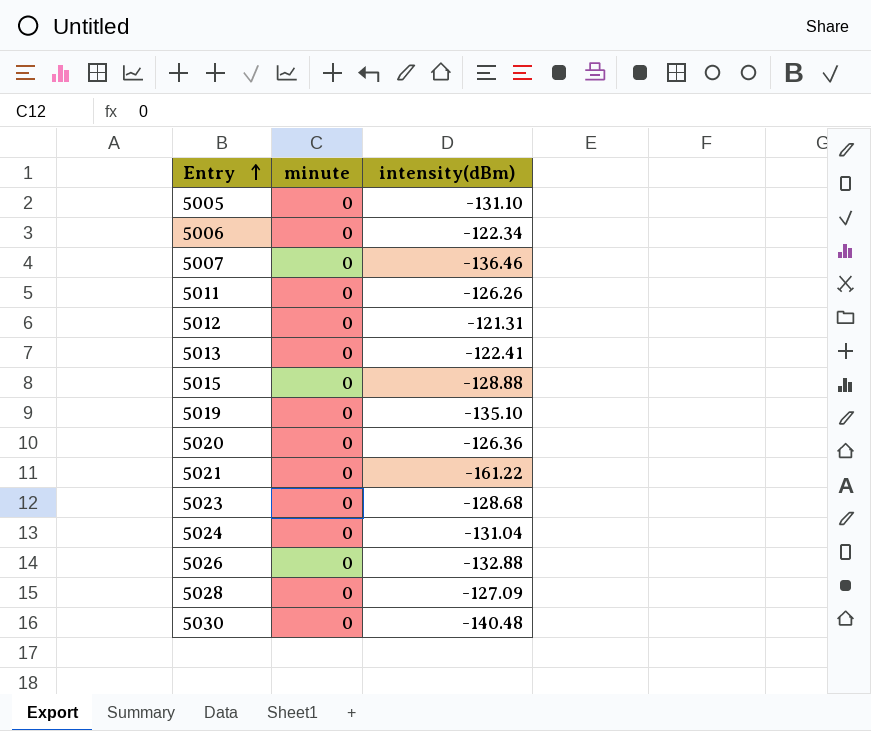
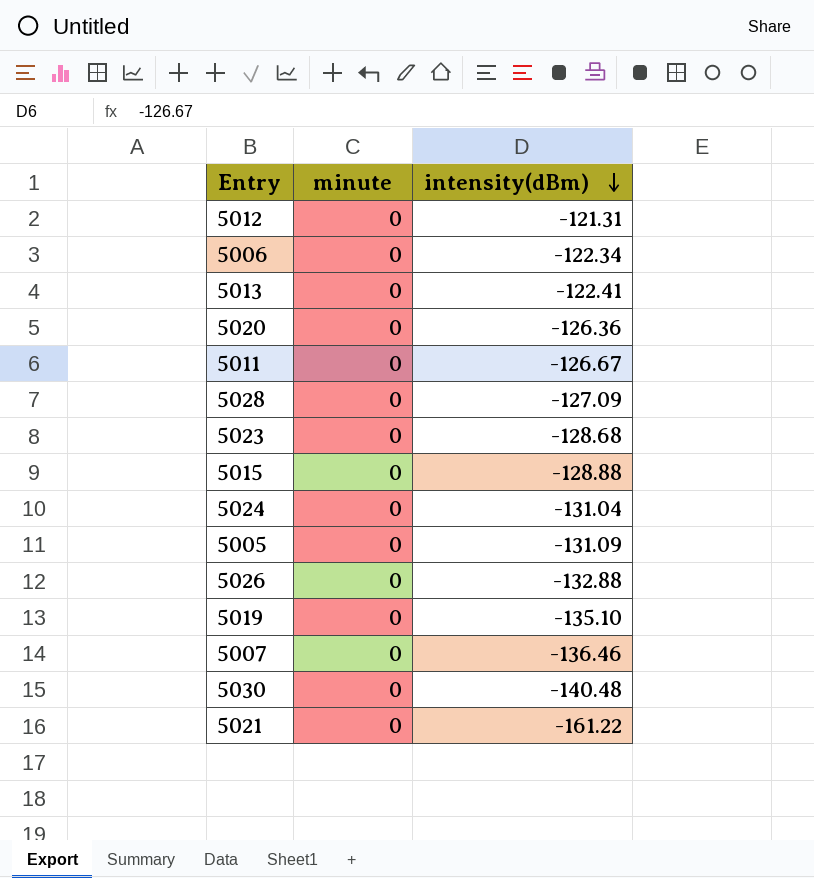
row order: Entry ascending -> intensity(dBm) descending
5011 | intensity(dBm): -126.26 -> -126.67
5005 | intensity(dBm): -131.10 -> -131.09

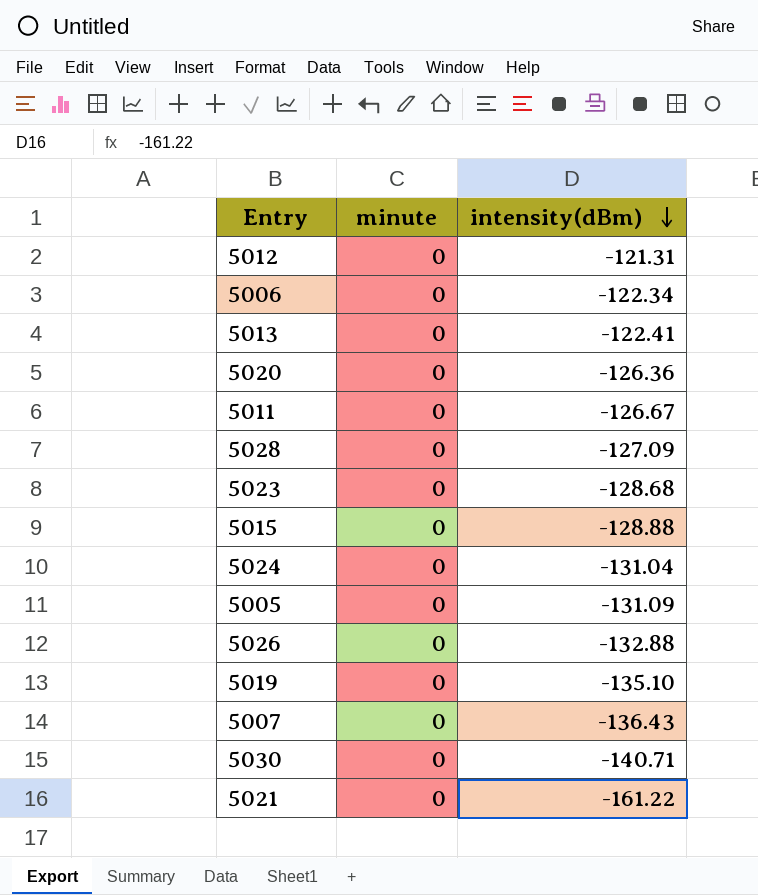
5007 | intensity(dBm): -136.46 -> -136.43
5030 | intensity(dBm): -140.48 -> -140.71

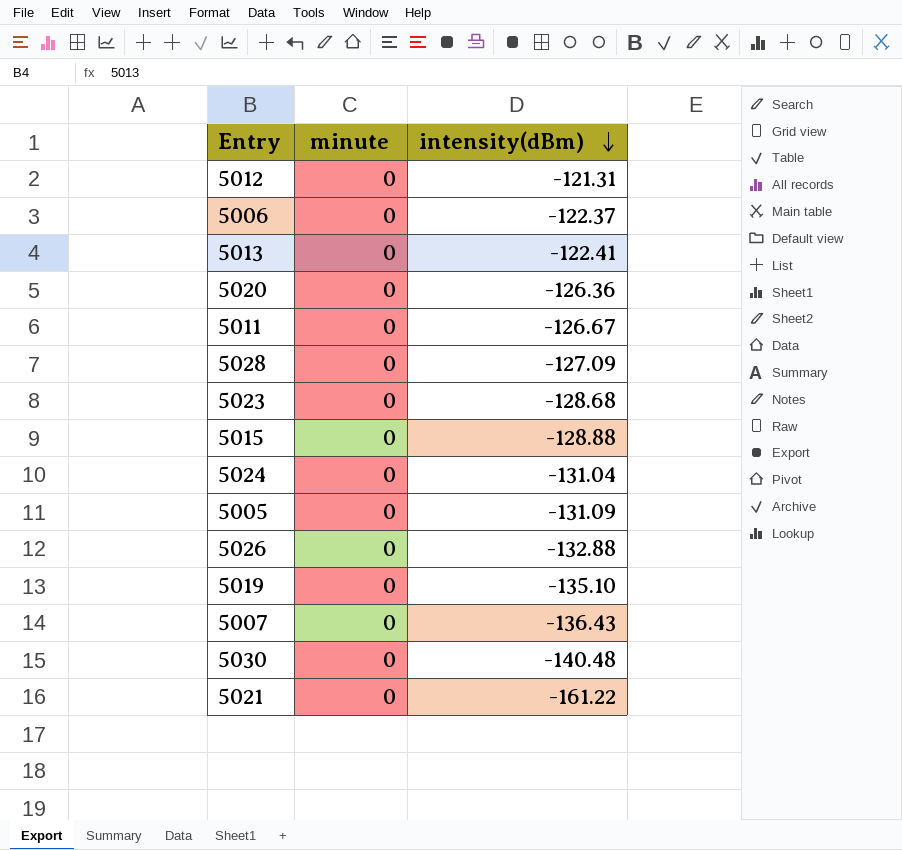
5006 | intensity(dBm): -122.34 -> -122.37
5030 | intensity(dBm): -140.71 -> -140.48

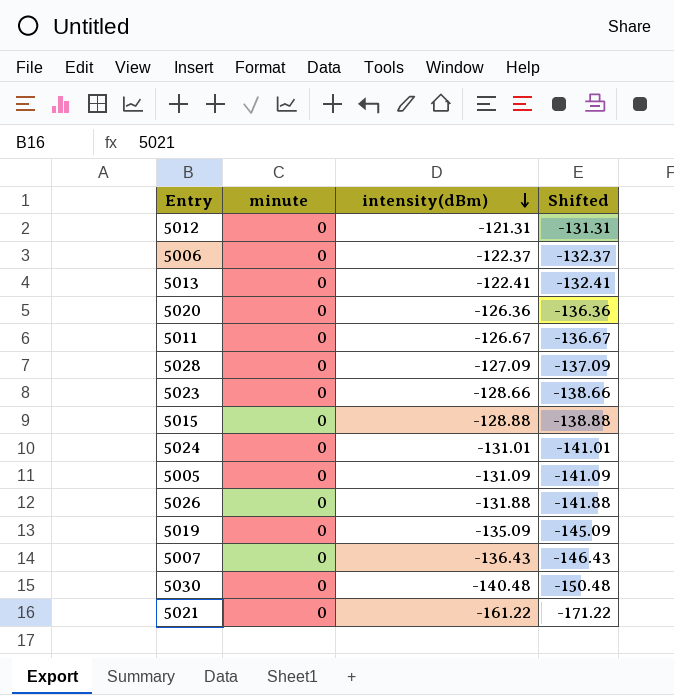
column Shifted | formula: none -> [intensity(dBm)] - 10
5023 | intensity(dBm): -128.68 -> -128.66
5024 | intensity(dBm): -131.04 -> -131.01
5026 | intensity(dBm): -132.88 -> -131.88
5019 | intensity(dBm): -135.10 -> -135.09

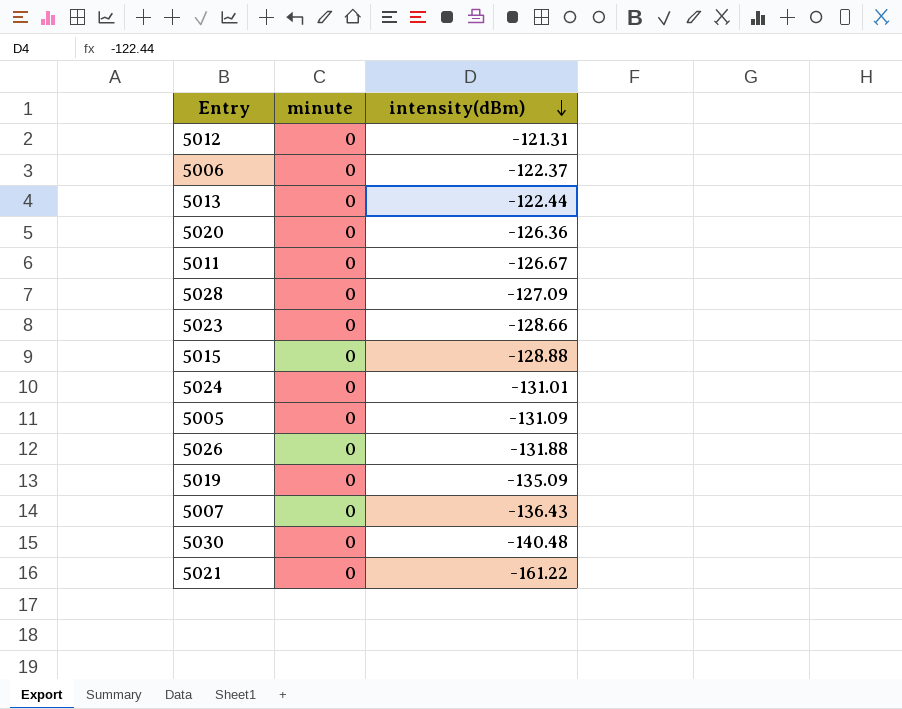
column Shifted | formula: [intensity(dBm)] - 10 -> none
5013 | intensity(dBm): -122.41 -> -122.44

